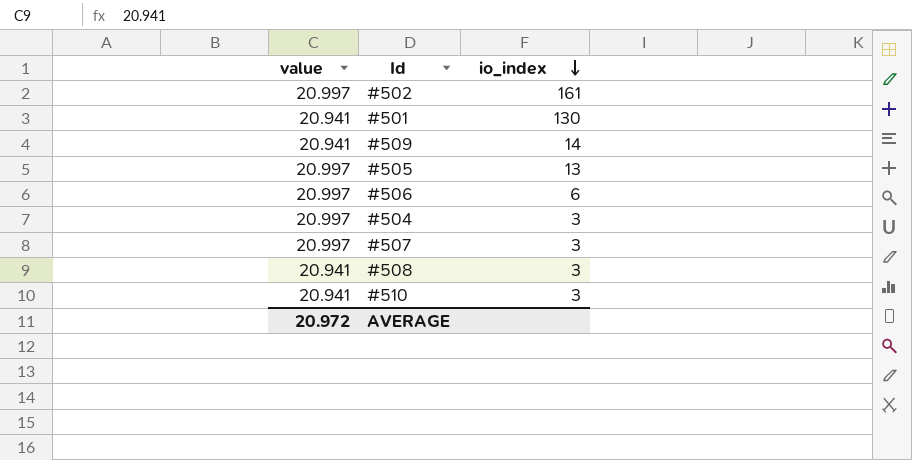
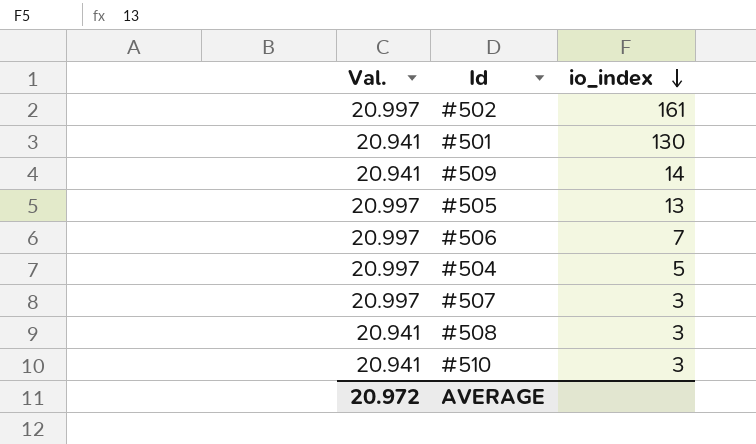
column name: value -> Val.
#506 | io_index: 6 -> 7
#504 | io_index: 3 -> 5

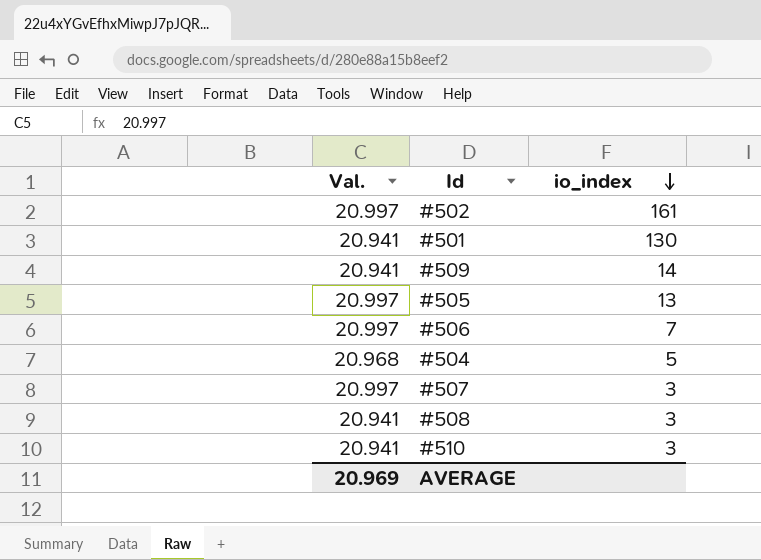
#504 | Val.: 20.997 -> 20.968
AVERAGE | Val.: 20.972 -> 20.969

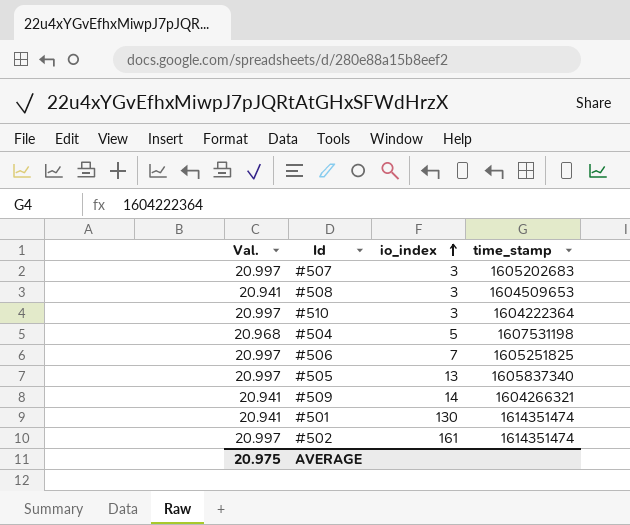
row order: io_index descending -> io_index ascending
column time_stamp | position: none -> 4
#510 | Val.: 20.941 -> 20.997
AVERAGE | Val.: 20.969 -> 20.975

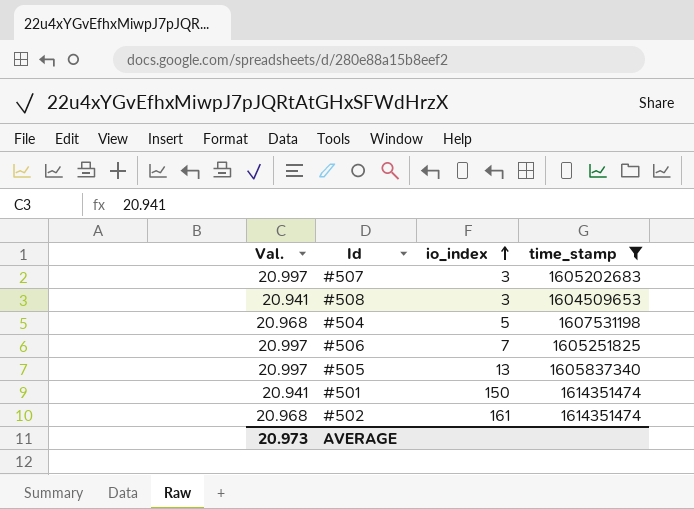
filter: none -> time_stamp >= 1604509653
#501 | io_index: 130 -> 150
#502 | Val.: 20.997 -> 20.968
AVERAGE | Val.: 20.975 -> 20.973

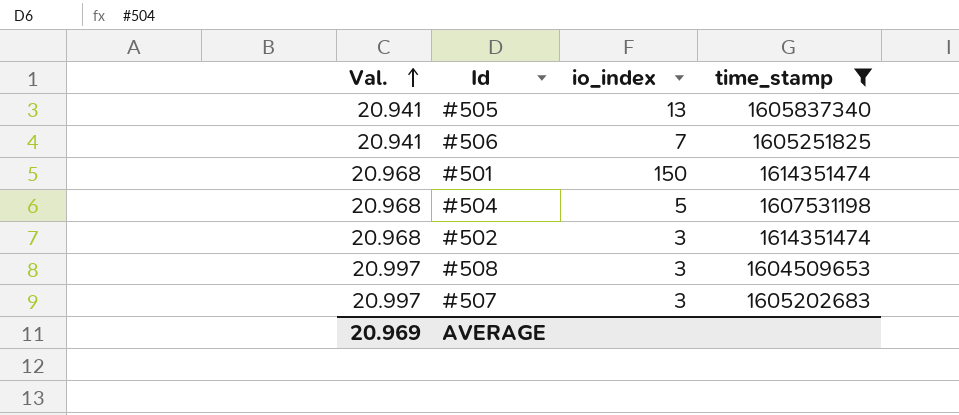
row order: io_index ascending -> Val. ascending
#505 | Val.: 20.997 -> 20.941
#506 | Val.: 20.997 -> 20.941
#501 | Val.: 20.941 -> 20.968
#502 | io_index: 161 -> 3
#508 | Val.: 20.941 -> 20.997
AVERAGE | Val.: 20.973 -> 20.969

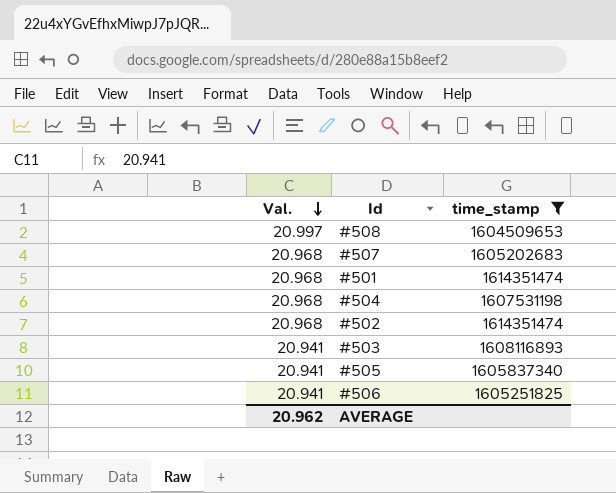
row order: Val. ascending -> Val. descending
column io_index | position: 3 -> none
#507 | Val.: 20.997 -> 20.968
row #503: none -> 20.941 | 1608116893
AVERAGE | Val.: 20.969 -> 20.962

